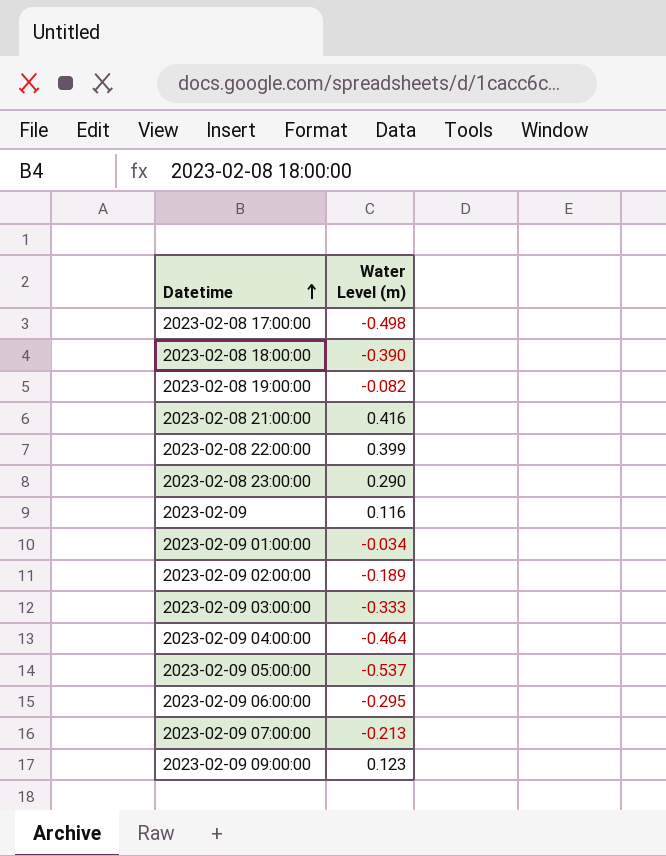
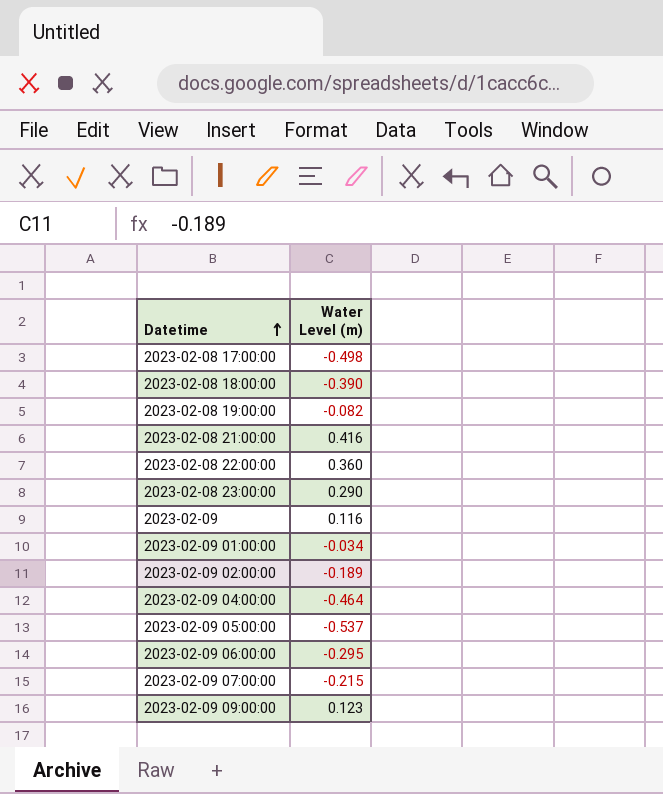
row 2023-02-09 03:00:00: -0.333 -> none
2023-02-08 22:00:00 | Water Level (m): 0.399 -> 0.360
2023-02-09 07:00:00 | Water Level (m): -0.213 -> -0.215

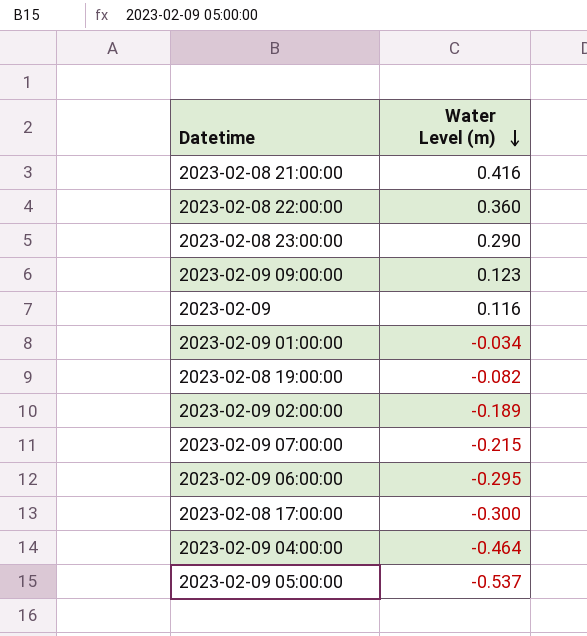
row order: Datetime ascending -> Water Level (m) descending
row 2023-02-08 18:00:00: -0.390 -> none
2023-02-08 17:00:00 | Water Level (m): -0.498 -> -0.300

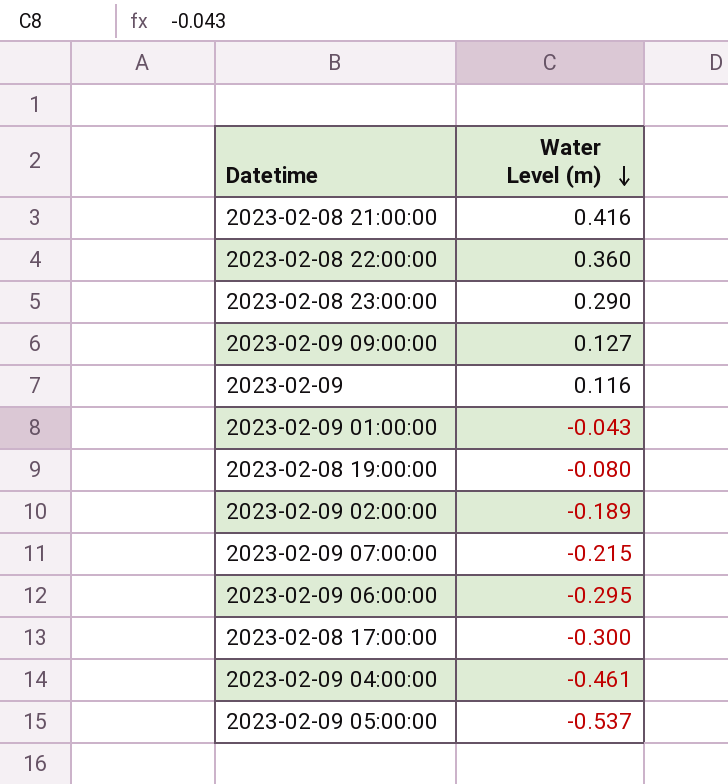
2023-02-09 09:00:00 | Water Level (m): 0.123 -> 0.127
2023-02-09 01:00:00 | Water Level (m): -0.034 -> -0.043
2023-02-08 19:00:00 | Water Level (m): -0.082 -> -0.080
2023-02-09 04:00:00 | Water Level (m): -0.464 -> -0.461

